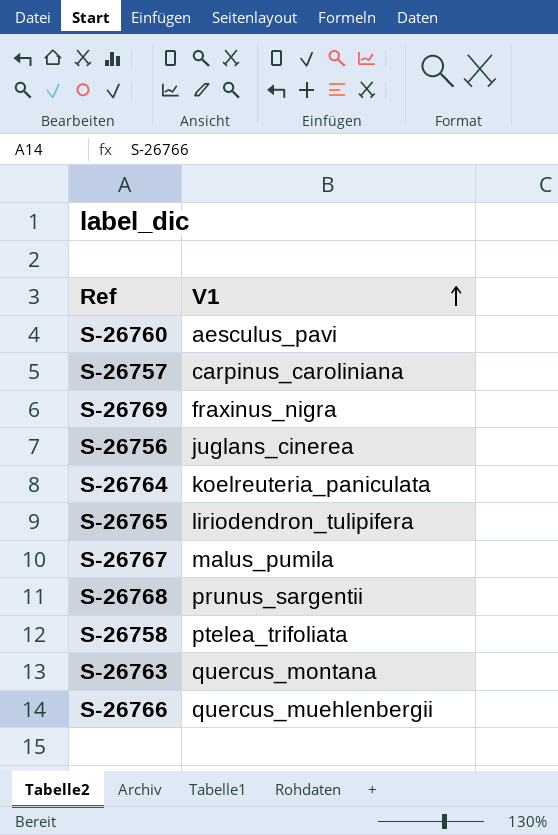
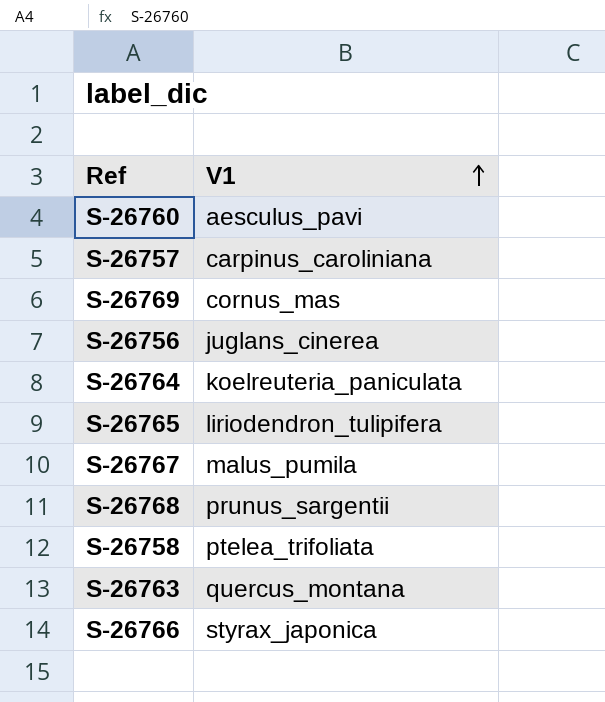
S-26769 | V1: fraxinus_nigra -> cornus_mas
S-26766 | V1: quercus_muehlenbergii -> styrax_japonica

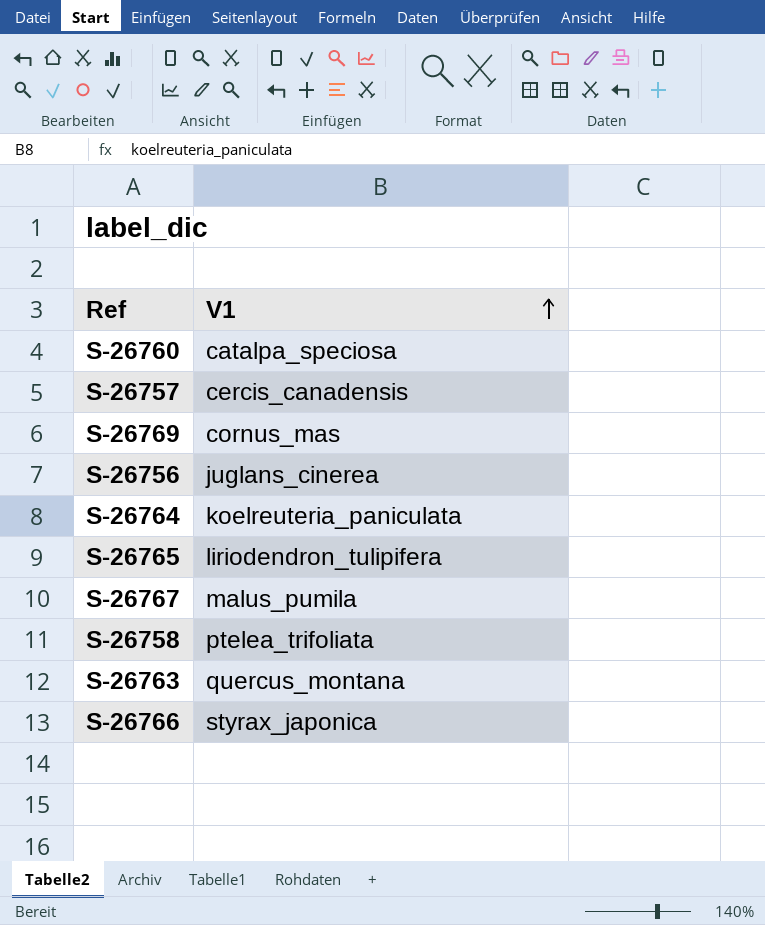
row S-26768: prunus_sargentii -> none
S-26760 | V1: aesculus_pavi -> catalpa_speciosa
S-26757 | V1: carpinus_caroliniana -> cercis_canadensis

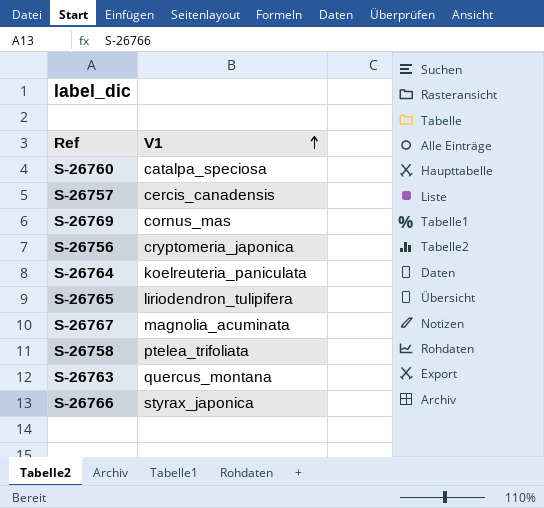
S-26756 | V1: juglans_cinerea -> cryptomeria_japonica
S-26767 | V1: malus_pumila -> magnolia_acuminata

